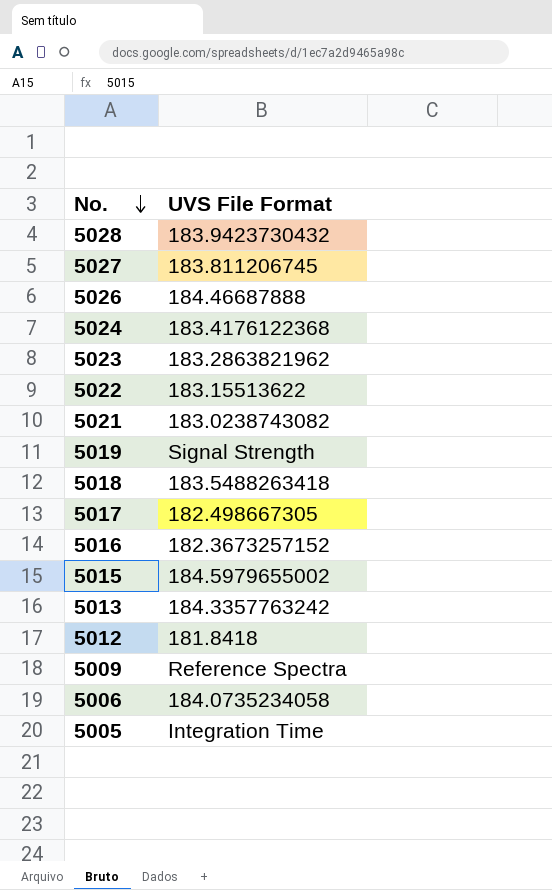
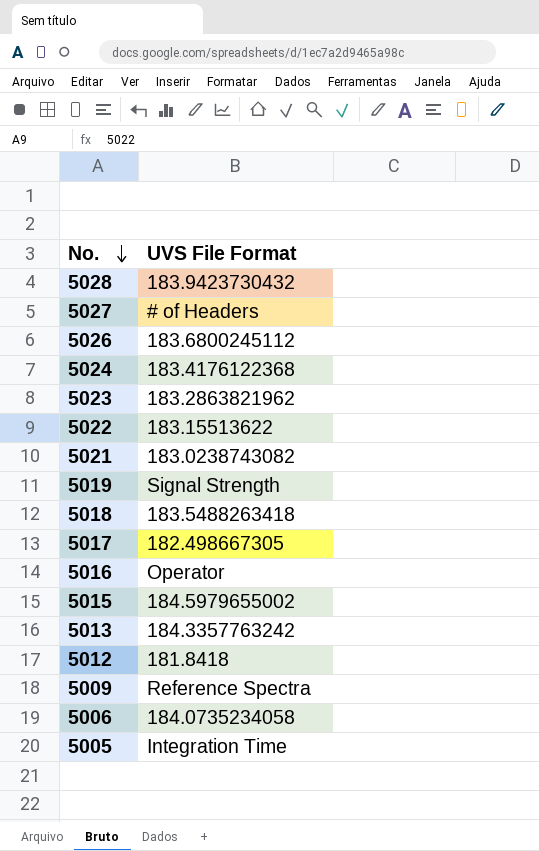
5027 | UVS File Format: 183.811206745 -> # of Headers
5026 | UVS File Format: 184.46687888 -> 183.6800245112
5016 | UVS File Format: 182.3673257152 -> Operator

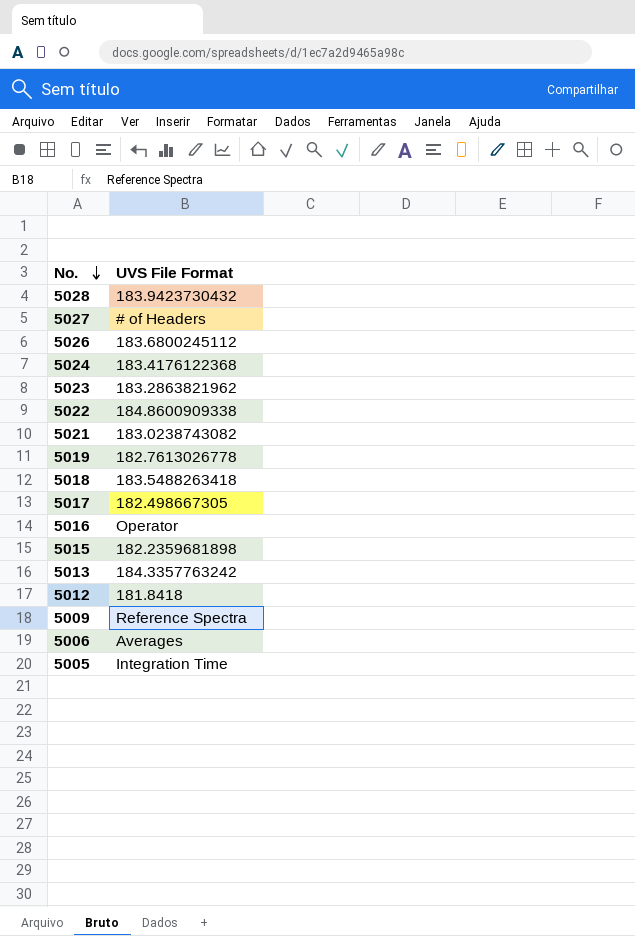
5022 | UVS File Format: 183.15513622 -> 184.8600909338
5019 | UVS File Format: Signal Strength -> 182.7613026778
5015 | UVS File Format: 184.5979655002 -> 182.2359681898
5006 | UVS File Format: 184.0735234058 -> Averages

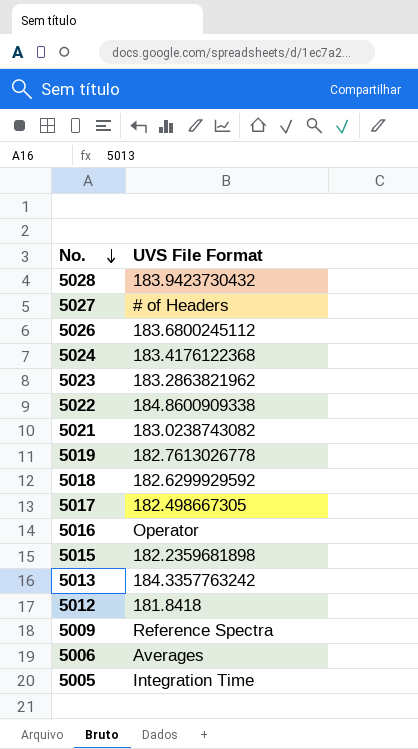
5018 | UVS File Format: 183.5488263418 -> 182.6299929592

